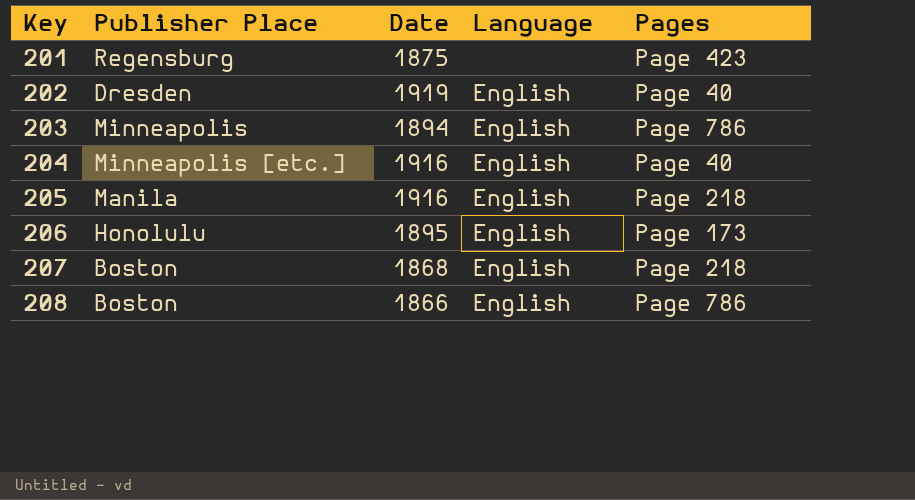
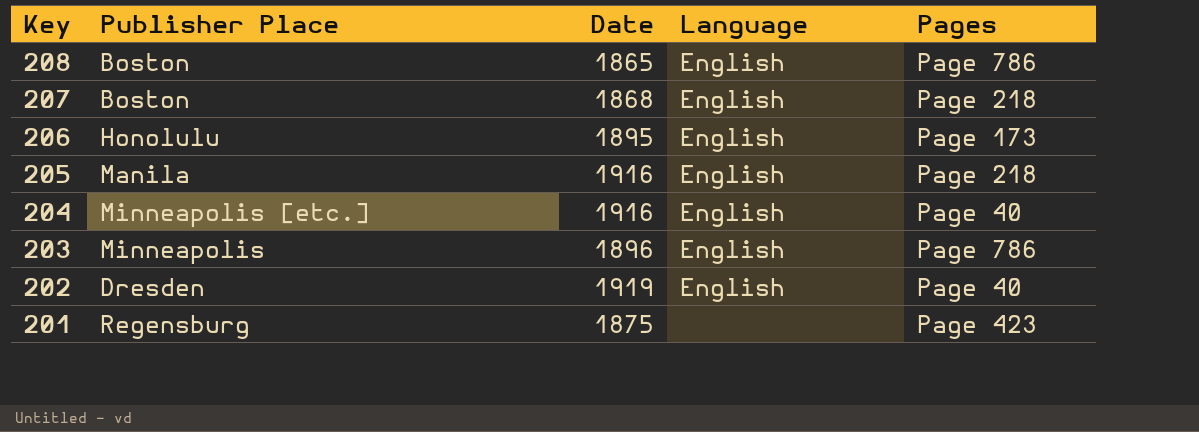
row order: Key ascending -> Key descending
208 | Date: 1866 -> 1865
203 | Date: 1894 -> 1896

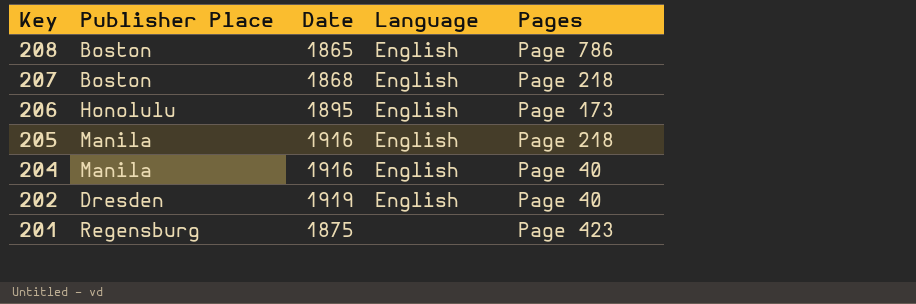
row 203: Minneapolis | 1896 | English | Page 786 -> none
204 | Publisher Place: Minneapolis [etc.] -> Manila

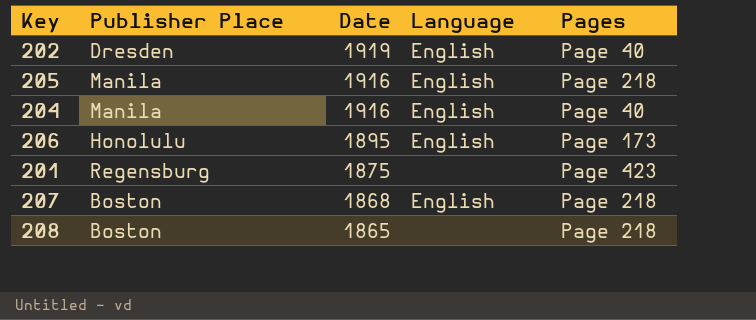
row order: Key descending -> Date descending
208 | Language: English -> none
208 | Pages: Page 786 -> Page 218

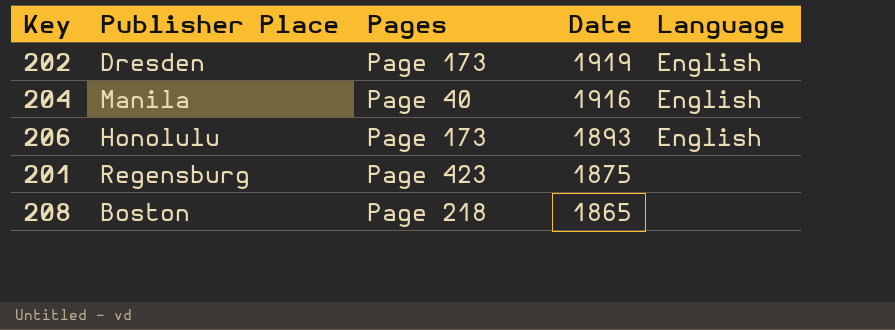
column Pages | position: 5 -> 3
row 205: Manila | 1916 | English | Page 218 -> none
row 207: Boston | 1868 | English | Page 218 -> none
202 | Pages: Page 40 -> Page 173
206 | Date: 1895 -> 1893

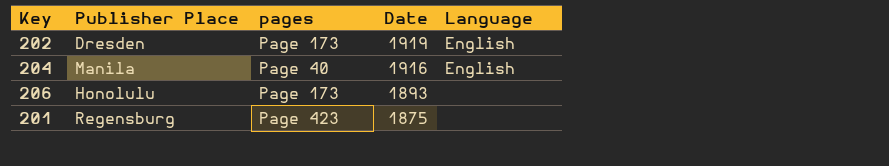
column name: Pages -> pages
row 208: Boston | Page 218 | 1865 | none -> none
206 | Language: English -> none

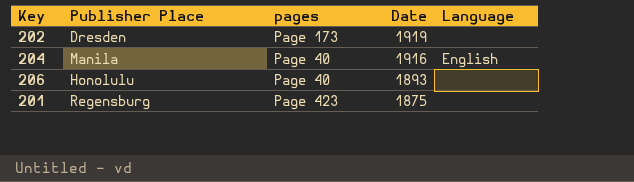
202 | Language: English -> none
206 | pages: Page 173 -> Page 40

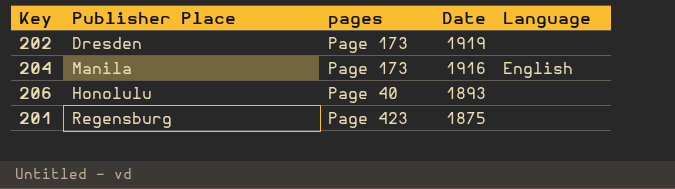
204 | pages: Page 40 -> Page 173

